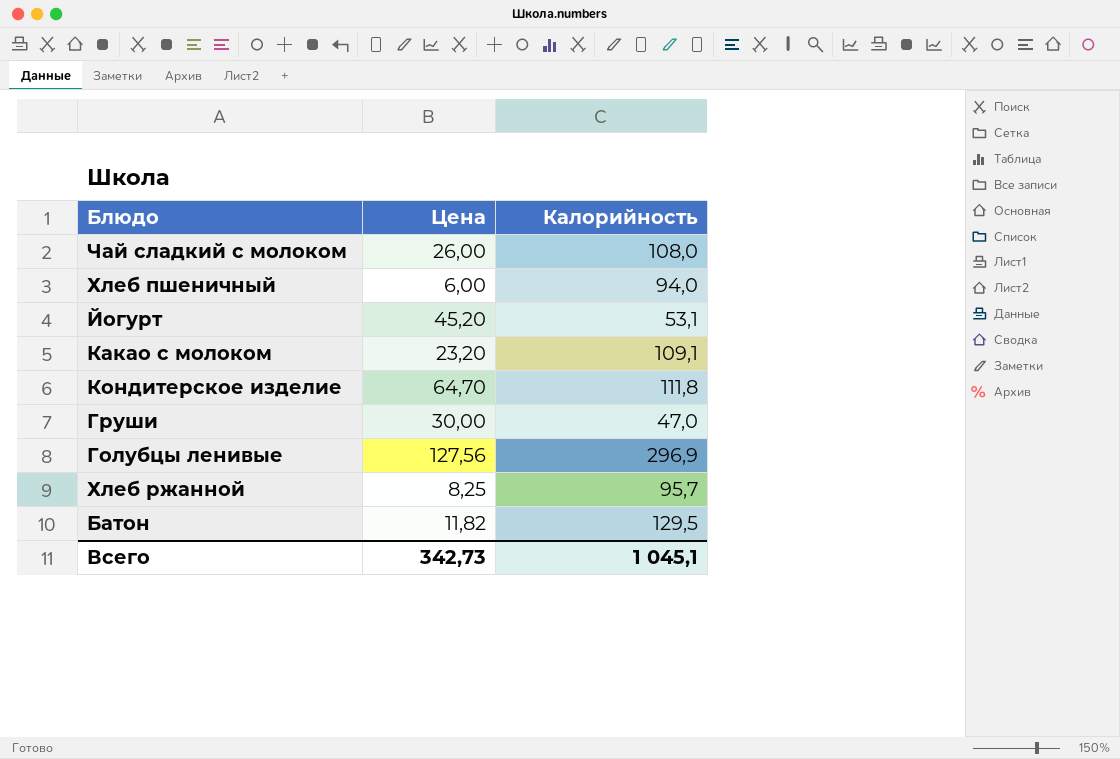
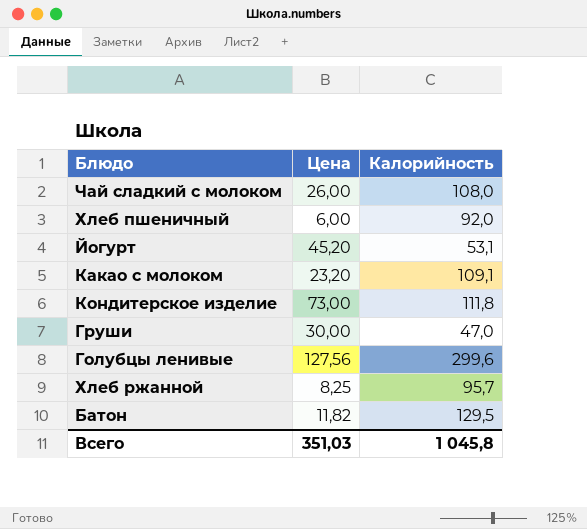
Хлеб пшеничный | Калорийность: 94,0 -> 92,0
Кондитерское изделие | Цена: 64,70 -> 73,00
Голубцы ленивые | Калорийность: 296,9 -> 299,6
Всего | Цена: 342,73 -> 351,03
Всего | Калорийность: 1 045,1 -> 1 045,8

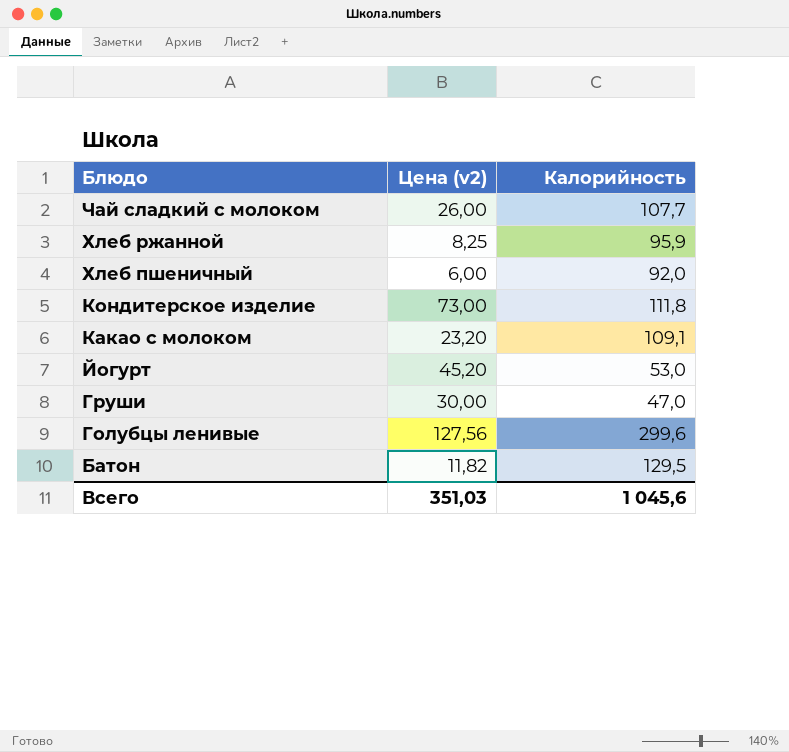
row order: none -> Блюдо descending
column name: Цена -> Цена (v2)
Чай сладкий с молоком | Калорийность: 108,0 -> 107,7
Хлеб ржанной | Калорийность: 95,7 -> 95,9
Йогурт | Калорийность: 53,1 -> 53,0
Всего | Калорийность: 1 045,8 -> 1 045,6

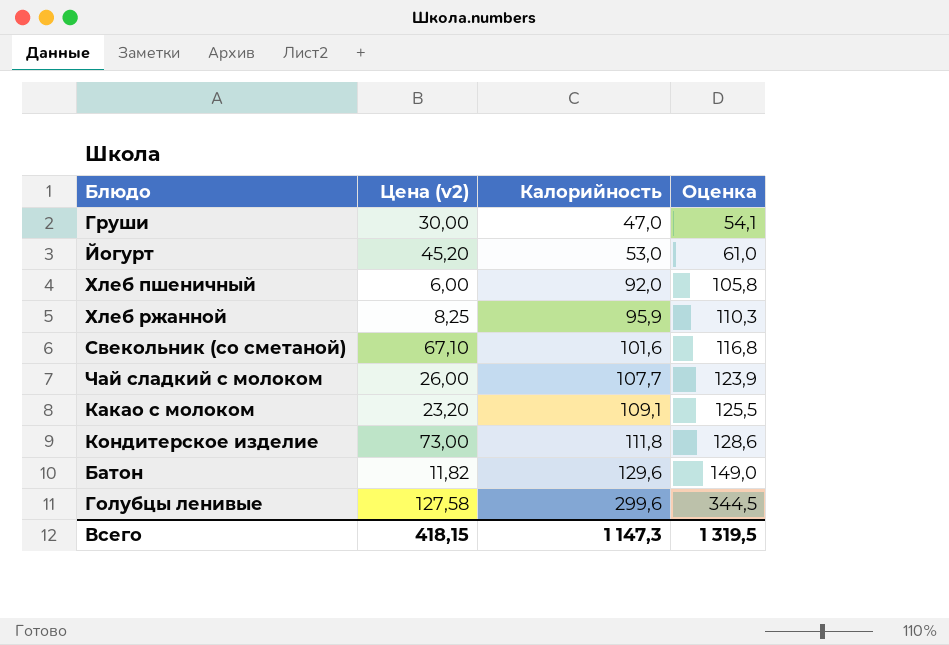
row order: Блюдо descending -> Калорийность ascending
column Оценка | formula: none -> [Калорийность] * 1,15
row Свекольник (со сметаной): none -> 67,10 | 101,6 | 116,8
Батон | Калорийность: 129,5 -> 129,6
Голубцы ленивые | Цена (v2): 127,56 -> 127,58
Всего | Цена (v2): 351,03 -> 418,15
Всего | Калорийность: 1 045,6 -> 1 147,3

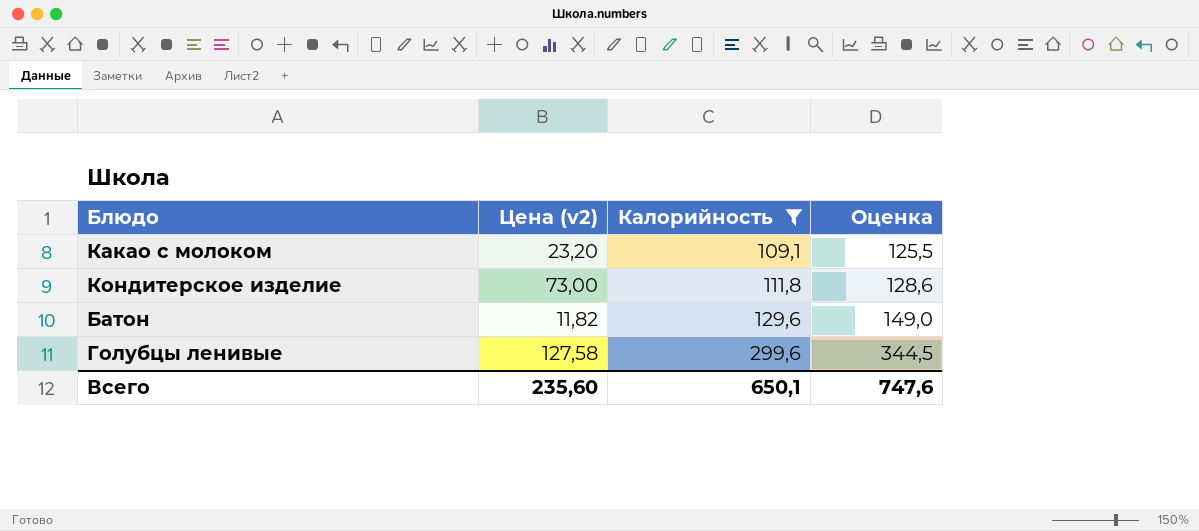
filter: none -> Калорийность >= 109,1
Всего | Цена (v2): 418,15 -> 235,60
Всего | Калорийность: 1 147,3 -> 650,1
Всего | Оценка: 1 319,5 -> 747,6

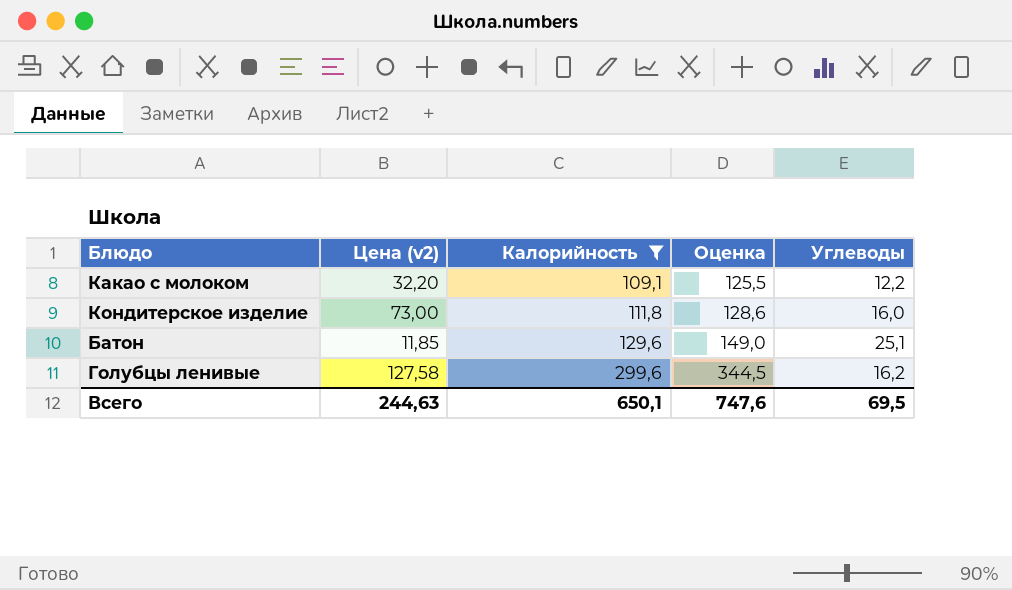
column Углеводы | position: none -> 5
Какао с молоком | Цена (v2): 23,20 -> 32,20
Батон | Цена (v2): 11,82 -> 11,85
Всего | Цена (v2): 235,60 -> 244,63

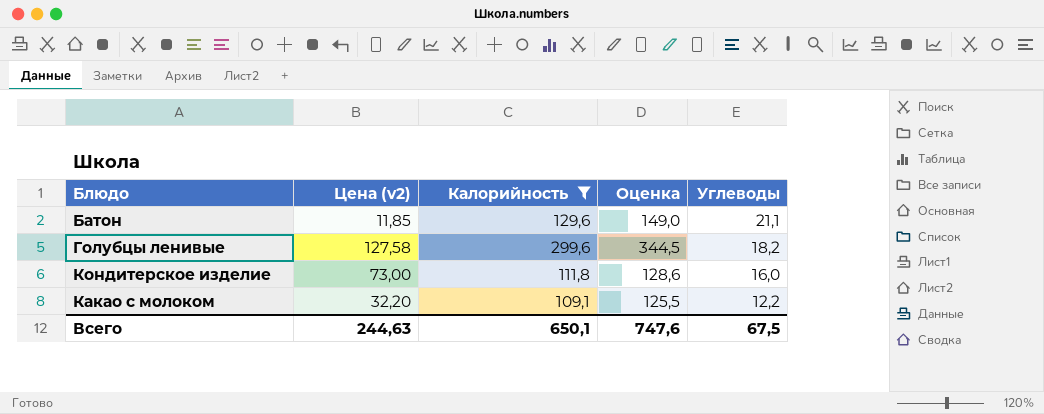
row order: Калорийность ascending -> Углеводы descending
Батон | Углеводы: 25,1 -> 21,1
Голубцы ленивые | Углеводы: 16,2 -> 18,2
Всего | Углеводы: 69,5 -> 67,5

